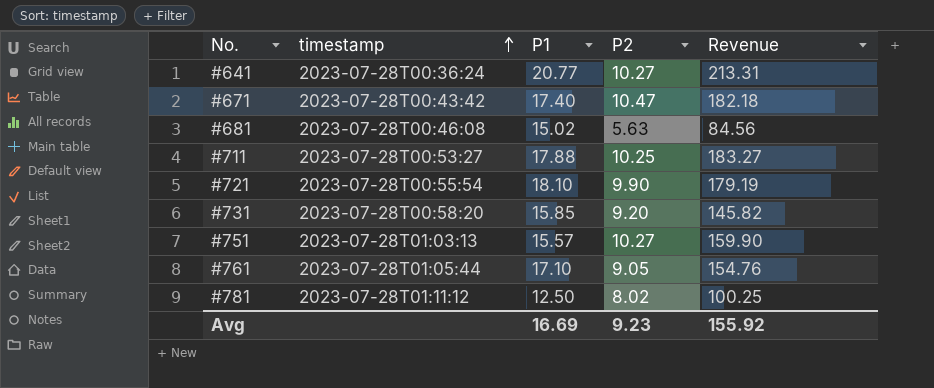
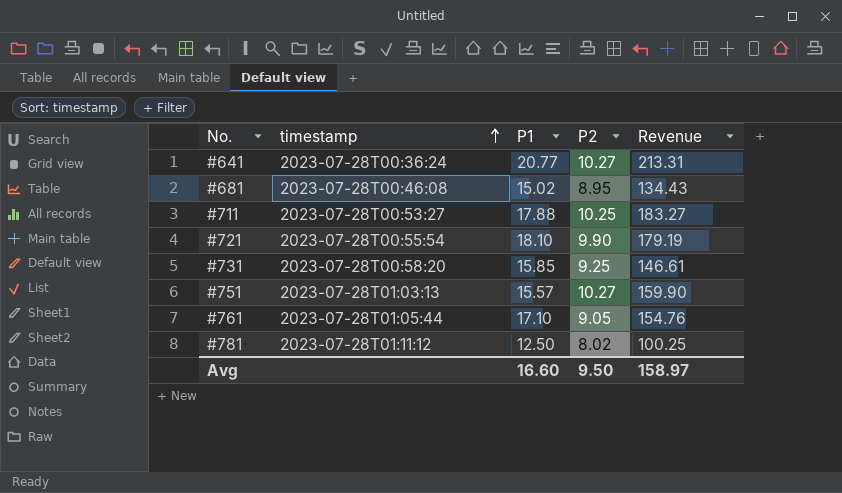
row #671: 2023-07-28T00:43:42 | 17.40 | 10.47 | 182.18 -> none
#681 | P2: 5.63 -> 8.95
#681 | Revenue: 84.56 -> 134.43
#731 | P2: 9.20 -> 9.25
#731 | Revenue: 145.82 -> 146.61
Avg | P1: 16.69 -> 16.60
Avg | P2: 9.23 -> 9.50
Avg | Revenue: 155.92 -> 158.97

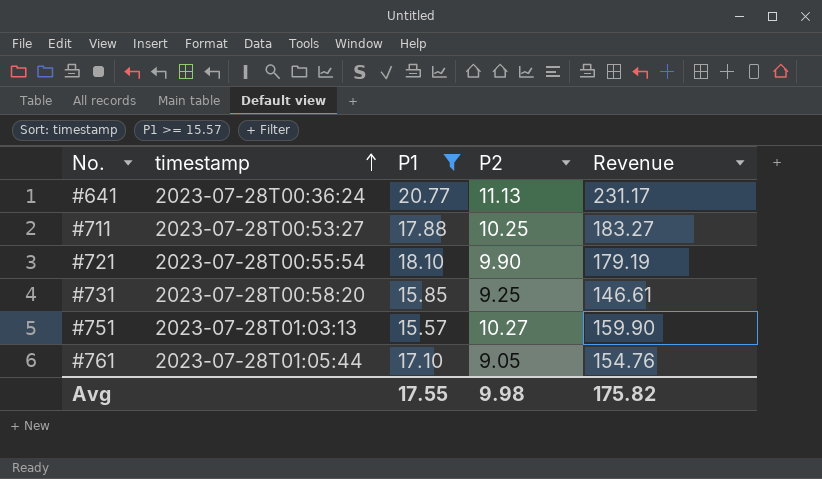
filter: none -> P1 >= 15.57
#641 | P2: 10.27 -> 11.13
#641 | Revenue: 213.31 -> 231.17
Avg | P1: 16.60 -> 17.55
Avg | P2: 9.50 -> 9.98
Avg | Revenue: 158.97 -> 175.82

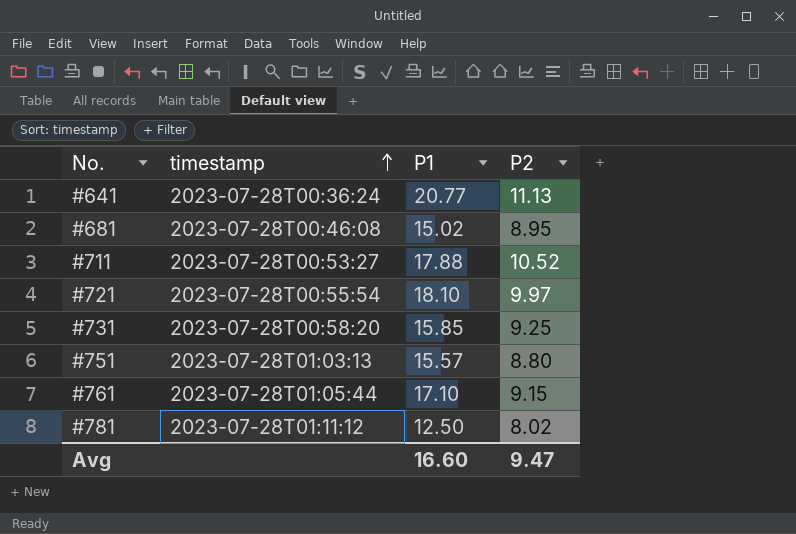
filter: P1 >= 15.57 -> none
column Revenue | formula: [P1] * [P2] -> none
#711 | P2: 10.25 -> 10.52
#721 | P2: 9.90 -> 9.97
#751 | P2: 10.27 -> 8.80
#761 | P2: 9.05 -> 9.15
Avg | P1: 17.55 -> 16.60
Avg | P2: 9.98 -> 9.47

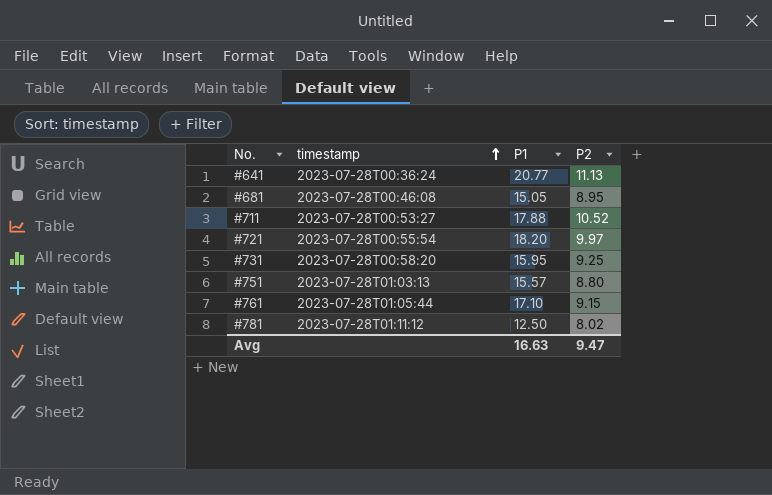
#681 | P1: 15.02 -> 15.05
#721 | P1: 18.10 -> 18.20
#731 | P1: 15.85 -> 15.95
Avg | P1: 16.60 -> 16.63

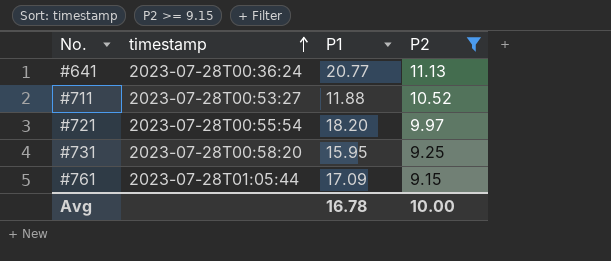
filter: none -> P2 >= 9.15
#711 | P1: 17.88 -> 11.88
#761 | P1: 17.10 -> 17.09
Avg | P1: 16.63 -> 16.78
Avg | P2: 9.47 -> 10.00

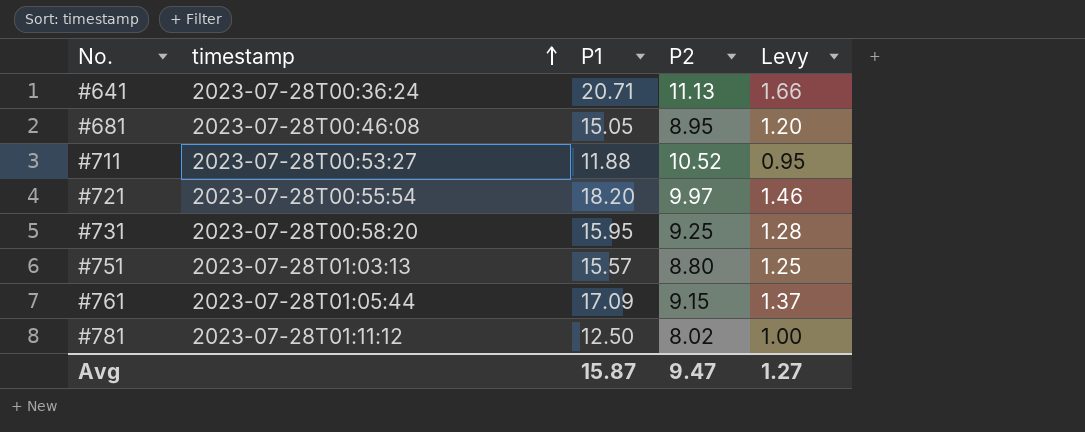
filter: P2 >= 9.15 -> none
column Levy | formula: none -> [P1] * 0.08
#641 | P1: 20.77 -> 20.71
Avg | P1: 16.78 -> 15.87
Avg | P2: 10.00 -> 9.47

